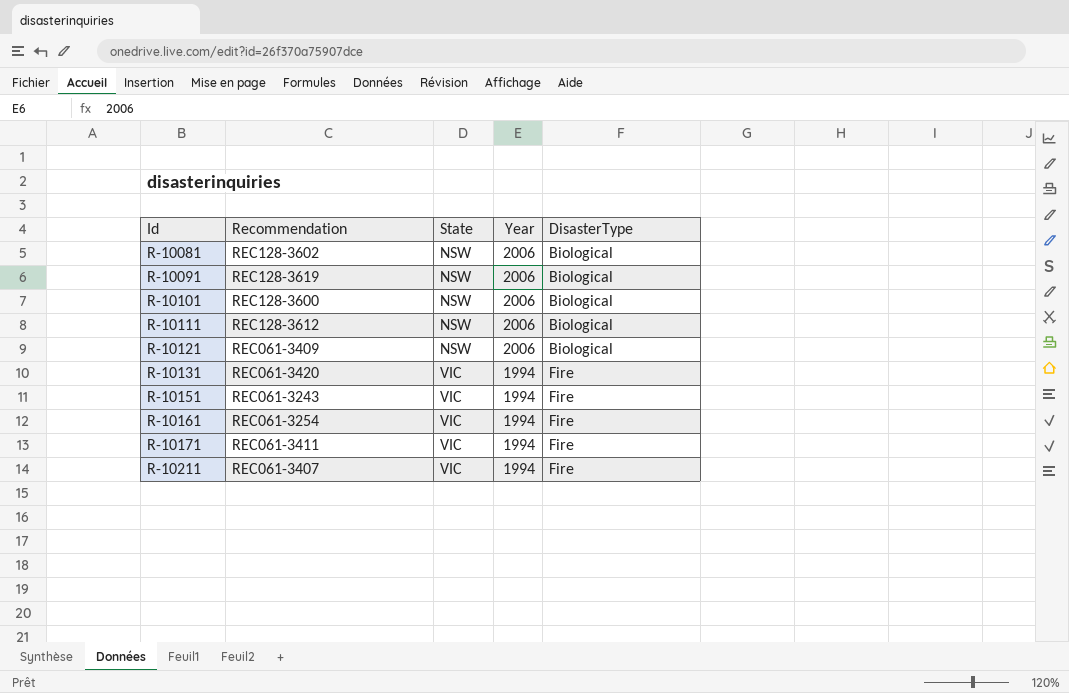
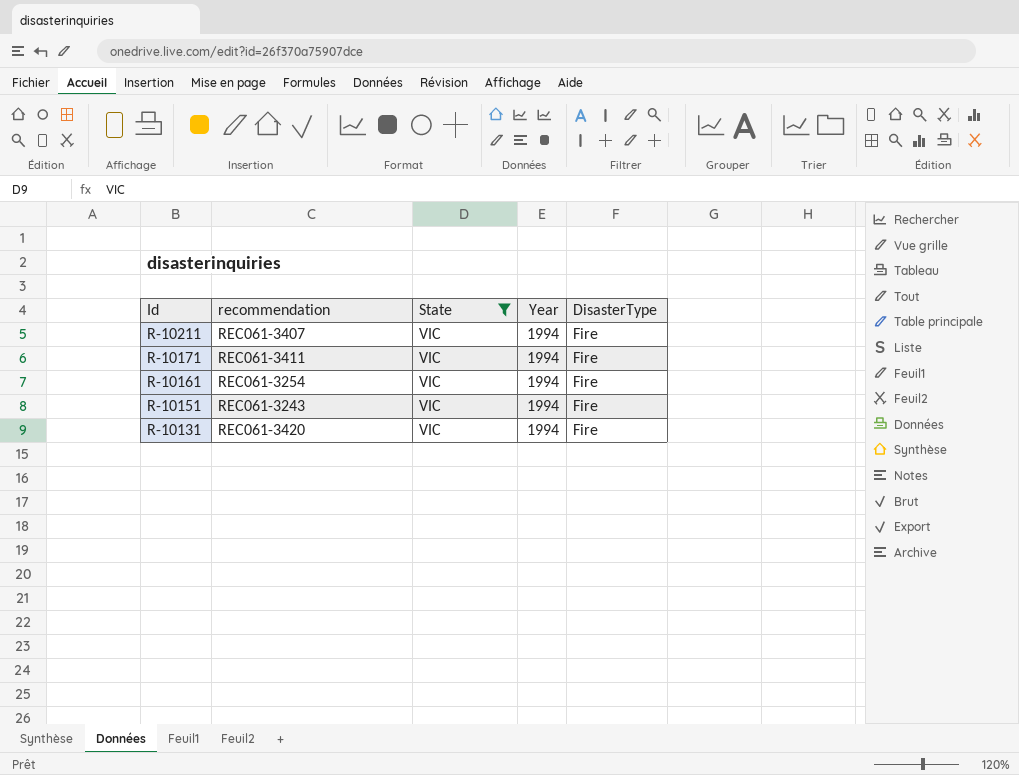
filter: none -> State = VIC
row order: Id ascending -> Id descending
column name: Recommendation -> recommendation

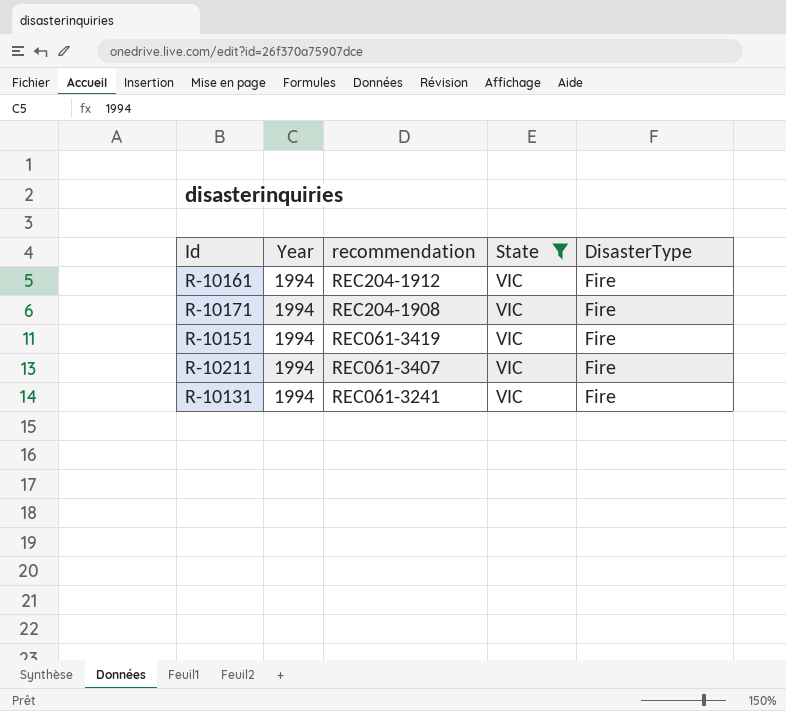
row order: Id descending -> recommendation descending
column Year | position: 4 -> 2
R-10161 | recommendation: REC061-3254 -> REC204-1912
R-10171 | recommendation: REC061-3411 -> REC204-1908
R-10151 | recommendation: REC061-3243 -> REC061-3419
R-10131 | recommendation: REC061-3420 -> REC061-3241

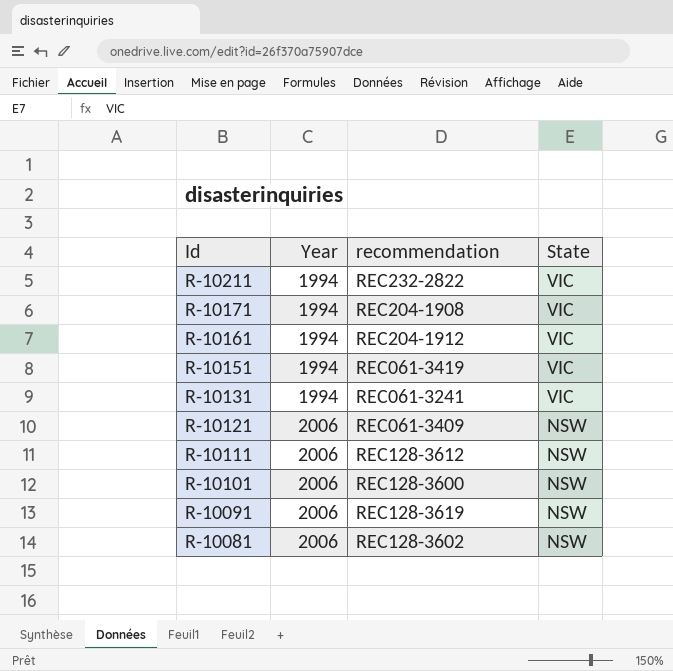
filter: State = VIC -> none
row order: recommendation descending -> Id descending
column DisasterType | position: 5 -> none
R-10211 | recommendation: REC061-3407 -> REC232-2822

